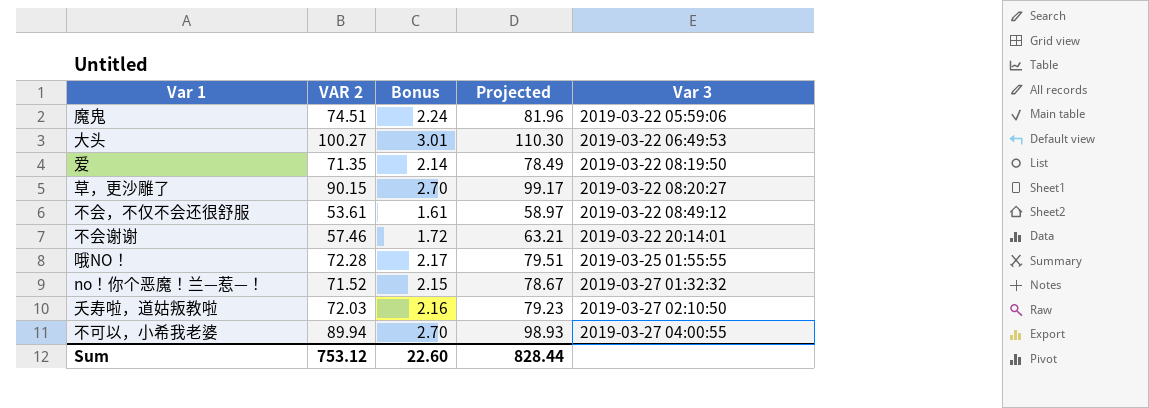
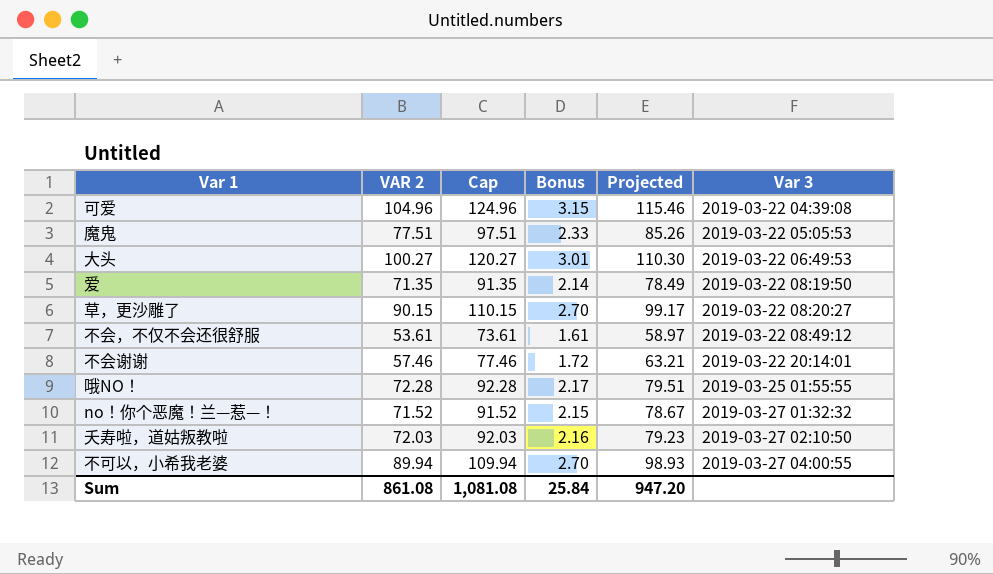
column Cap | formula: none -> [VAR 2] + 20
row 可爱: none -> 104.96 | 124.96 | 3.15 | 115.46 | 2019-03-22 04:39:08
魔鬼 | VAR 2: 74.51 -> 77.51
魔鬼 | Bonus: 2.24 -> 2.33
魔鬼 | Projected: 81.96 -> 85.26
魔鬼 | Var 3: 2019-03-22 05:59:06 -> 2019-03-22 05:05:53
Sum | VAR 2: 753.12 -> 861.08
Sum | Bonus: 22.60 -> 25.84
Sum | Projected: 828.44 -> 947.20

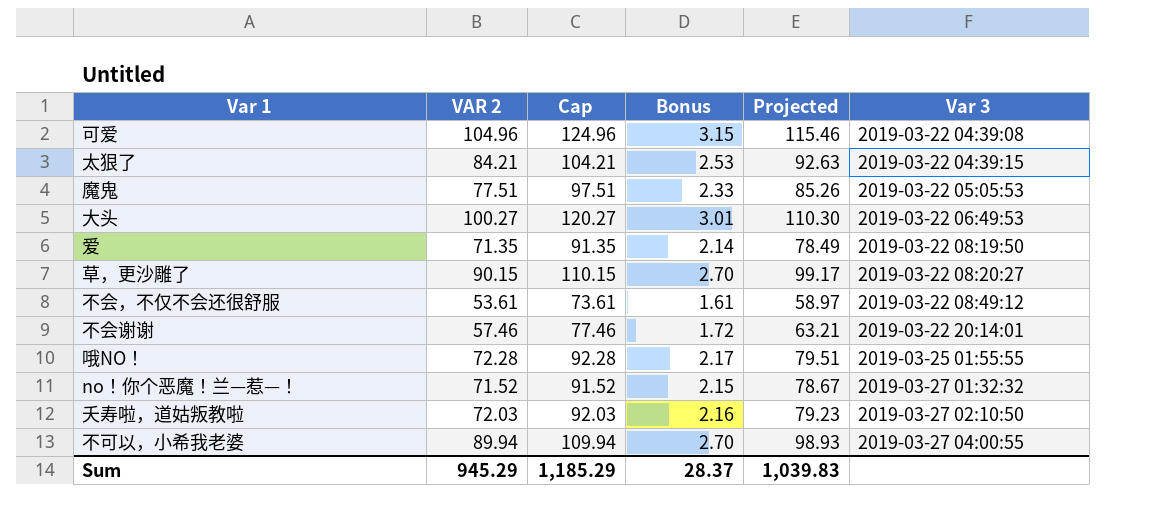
row 太狠了: none -> 84.21 | 104.21 | 2.53 | 92.63 | 2019-03-22 04:39:15
Sum | VAR 2: 861.08 -> 945.29
Sum | Cap: 1,081.08 -> 1,185.29
Sum | Bonus: 25.84 -> 28.37
Sum | Projected: 947.20 -> 1,039.83

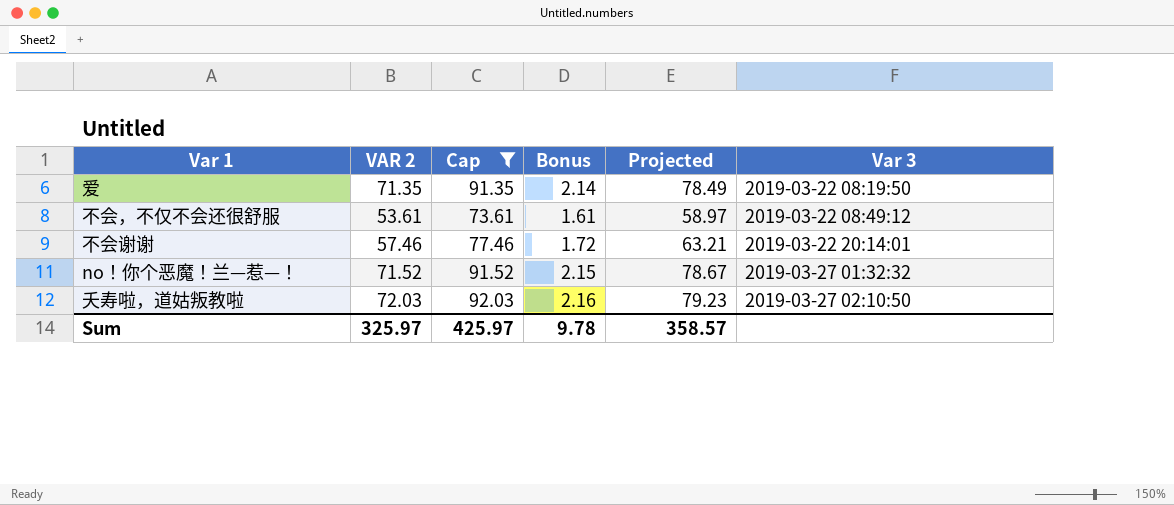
filter: none -> Cap <= 92.03
Sum | VAR 2: 945.29 -> 325.97
Sum | Cap: 1,185.29 -> 425.97
Sum | Bonus: 28.37 -> 9.78
Sum | Projected: 1,039.83 -> 358.57

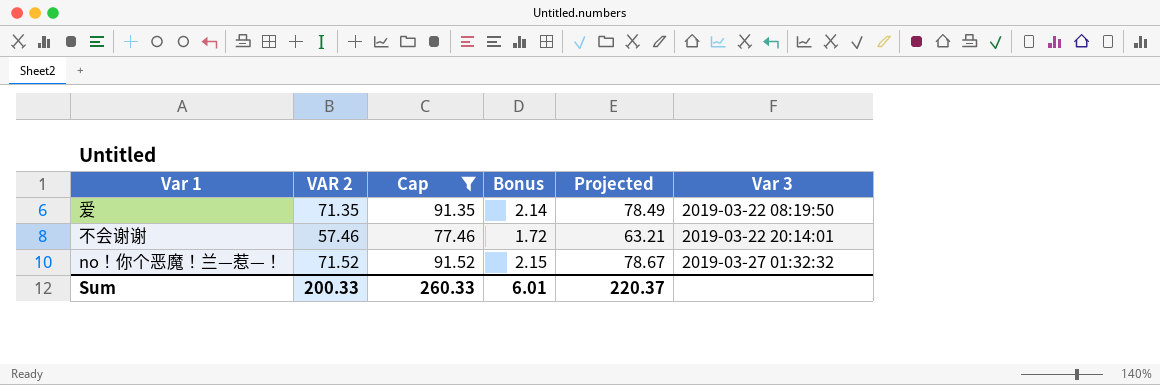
row 不会，不仅不会还很舒服: 53.61 | 73.61 | 1.61 | 58.97 | 2019-03-22 08:49:12 -> none
row 夭寿啦，道姑叛教啦: 72.03 | 92.03 | 2.16 | 79.23 | 2019-03-27 02:10:50 -> none
Sum | VAR 2: 325.97 -> 200.33
Sum | Cap: 425.97 -> 260.33
Sum | Bonus: 9.78 -> 6.01
Sum | Projected: 358.57 -> 220.37

